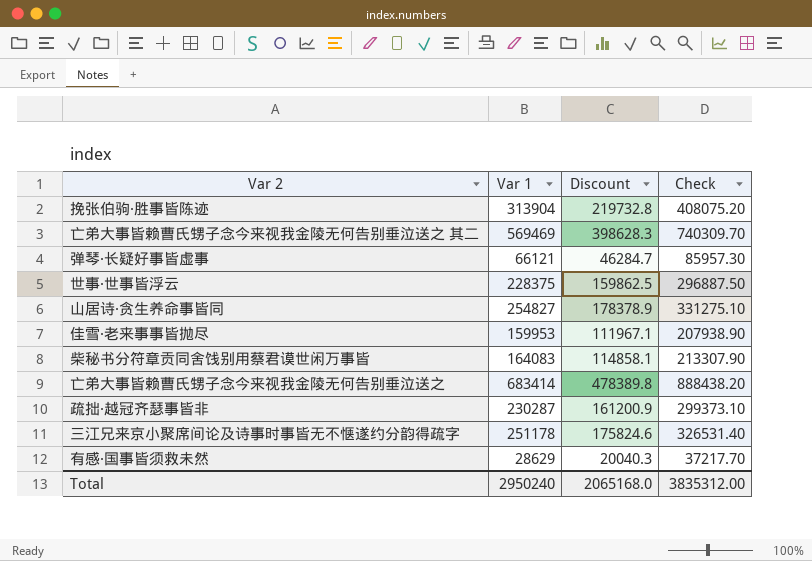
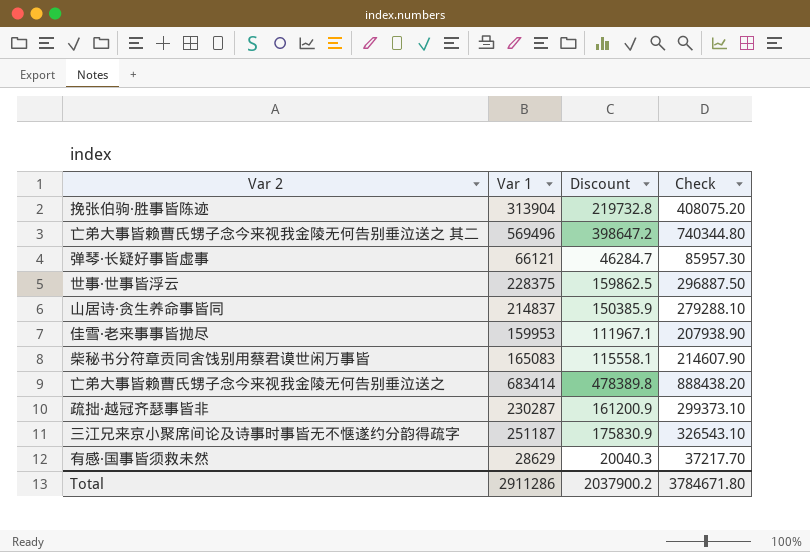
亡弟大事皆赖曹氏甥子念今来视我金陵无何告别垂泣送之 其二 | Var 1: 569469 -> 569496
亡弟大事皆赖曹氏甥子念今来视我金陵无何告别垂泣送之 其二 | Discount: 398628.3 -> 398647.2
亡弟大事皆赖曹氏甥子念今来视我金陵无何告别垂泣送之 其二 | Check: 740309.70 -> 740344.80
山居诗·贪生养命事皆同 | Var 1: 254827 -> 214837
山居诗·贪生养命事皆同 | Discount: 178378.9 -> 150385.9
山居诗·贪生养命事皆同 | Check: 331275.10 -> 279288.10
柴秘书分符章贡同舍饯别用蔡君谟世闲万事皆 | Var 1: 164083 -> 165083
柴秘书分符章贡同舍饯别用蔡君谟世闲万事皆 | Discount: 114858.1 -> 115558.1
柴秘书分符章贡同舍饯别用蔡君谟世闲万事皆 | Check: 213307.90 -> 214607.90
三江兄来京小聚席间论及诗事时事皆无不惬遂约分韵得疏字 | Var 1: 251178 -> 251187
三江兄来京小聚席间论及诗事时事皆无不惬遂约分韵得疏字 | Discount: 175824.6 -> 175830.9
三江兄来京小聚席间论及诗事时事皆无不惬遂约分韵得疏字 | Check: 326531.40 -> 326543.10
Total | Var 1: 2950240 -> 2911286
Total | Discount: 2065168.0 -> 2037900.2
Total | Check: 3835312.00 -> 3784671.80

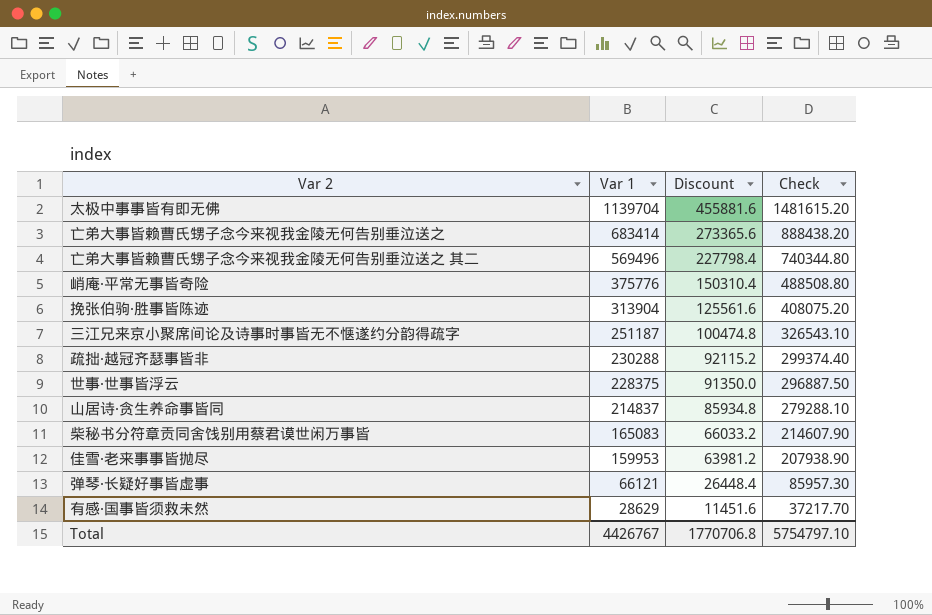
row order: none -> Var 1 descending
column Discount | formula: [Var 1] * 0.7 -> [Var 1] * 0.4
row 太极中事事皆有即无佛: none -> 1139704 | 455881.6 | 1481615.20
row 峭庵·平常无事皆奇险: none -> 375776 | 150310.4 | 488508.80
疏拙·越冠齐瑟事皆非 | Var 1: 230287 -> 230288
疏拙·越冠齐瑟事皆非 | Check: 299373.10 -> 299374.40
Total | Var 1: 2911286 -> 4426767
Total | Discount: 2037900.2 -> 1770706.8
Total | Check: 3784671.80 -> 5754797.10

